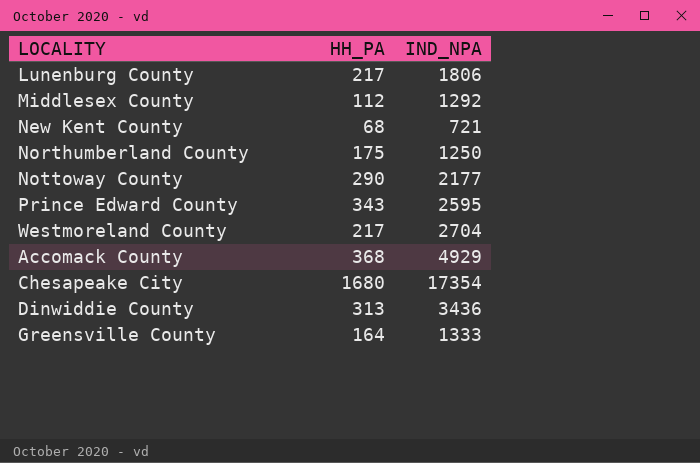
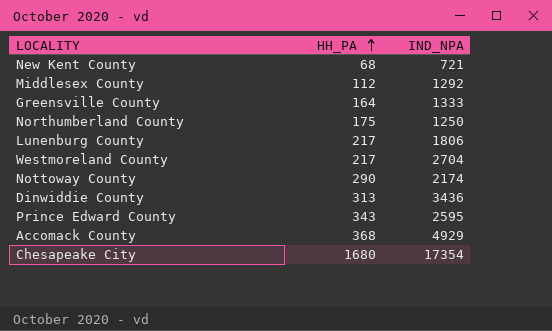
row order: none -> HH_PA ascending
Nottoway County | IND_NPA: 2177 -> 2174

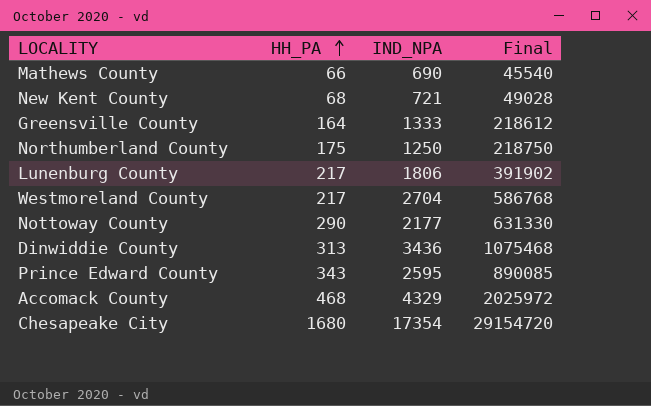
column Final | formula: none -> [HH_PA] * [IND_NPA]
row Middlesex County: 112 | 1292 -> none
row Mathews County: none -> 66 | 690 | 45540
Nottoway County | IND_NPA: 2174 -> 2177
Accomack County | HH_PA: 368 -> 468
Accomack County | IND_NPA: 4929 -> 4329

